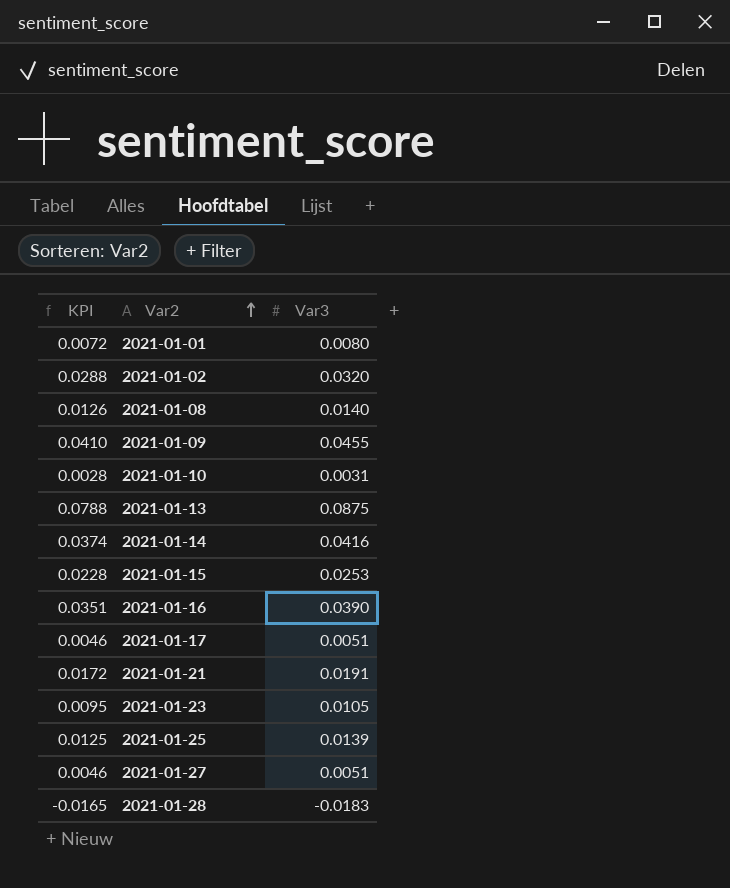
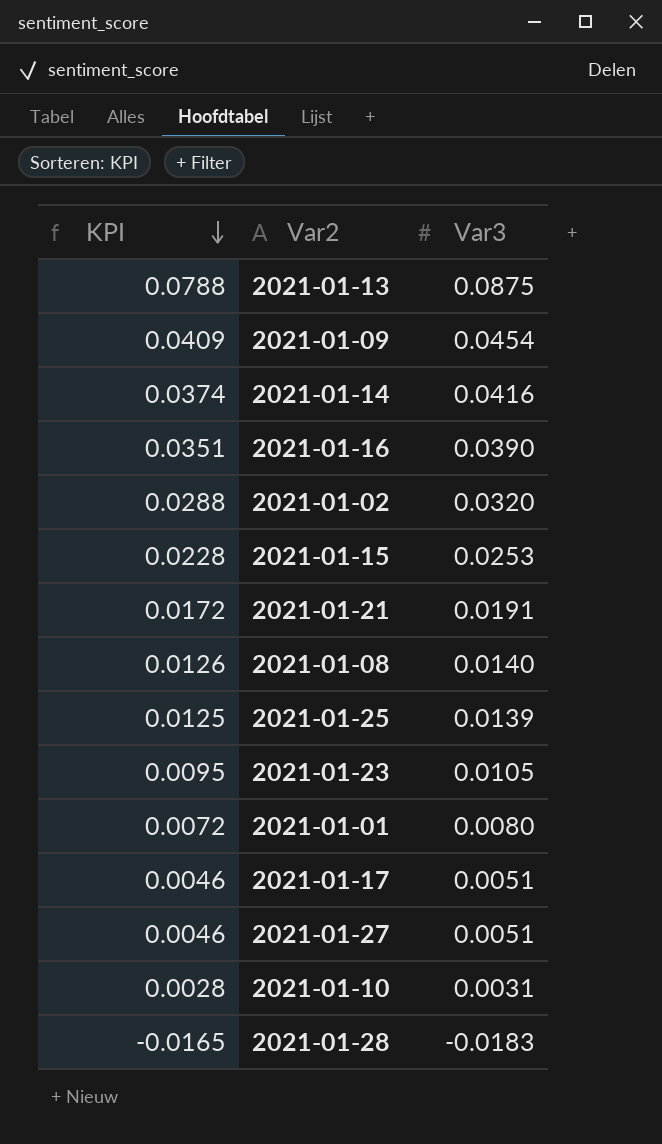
row order: Var2 ascending -> KPI descending
2021-01-09 | KPI: 0.0410 -> 0.0409
2021-01-09 | Var3: 0.0455 -> 0.0454

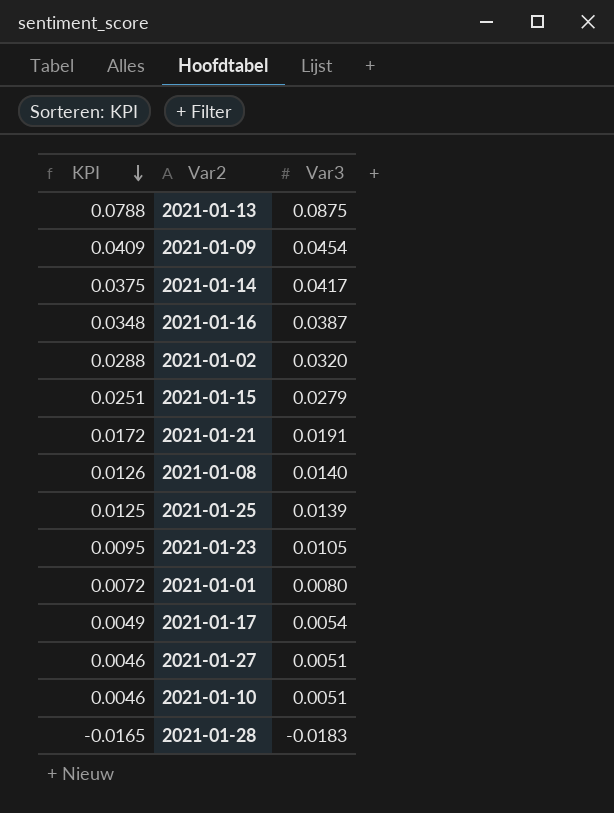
2021-01-14 | KPI: 0.0374 -> 0.0375
2021-01-14 | Var3: 0.0416 -> 0.0417
2021-01-16 | KPI: 0.0351 -> 0.0348
2021-01-16 | Var3: 0.0390 -> 0.0387
2021-01-15 | KPI: 0.0228 -> 0.0251
2021-01-15 | Var3: 0.0253 -> 0.0279
2021-01-17 | KPI: 0.0046 -> 0.0049
2021-01-17 | Var3: 0.0051 -> 0.0054
2021-01-10 | KPI: 0.0028 -> 0.0046
2021-01-10 | Var3: 0.0031 -> 0.0051

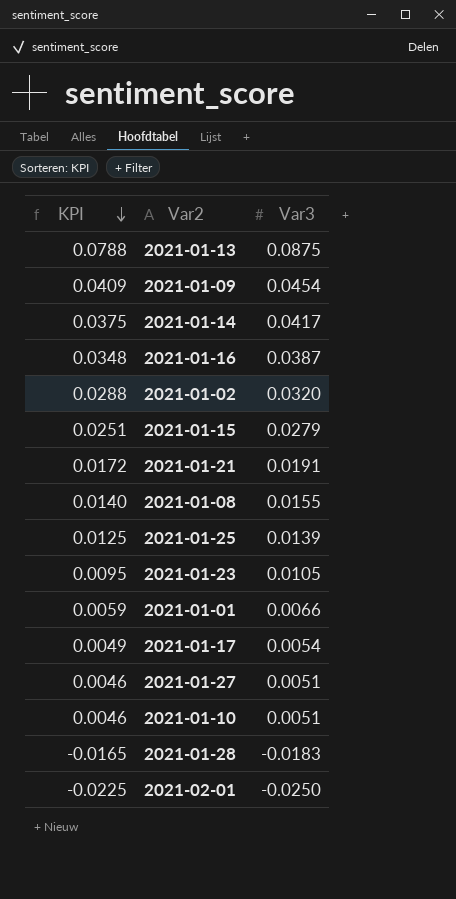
2021-01-08 | KPI: 0.0126 -> 0.0140
2021-01-08 | Var3: 0.0140 -> 0.0155
2021-01-01 | KPI: 0.0072 -> 0.0059
2021-01-01 | Var3: 0.0080 -> 0.0066
row 2021-02-01: none -> -0.0225 | -0.0250

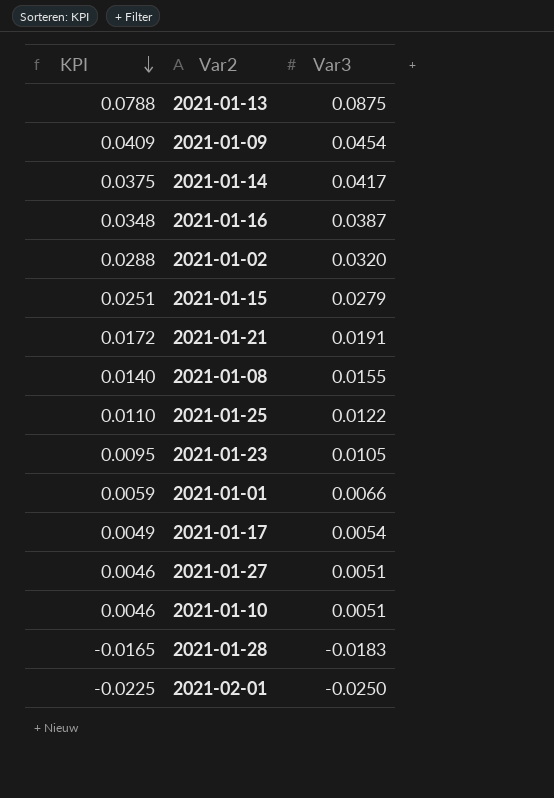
2021-01-25 | KPI: 0.0125 -> 0.0110
2021-01-25 | Var3: 0.0139 -> 0.0122

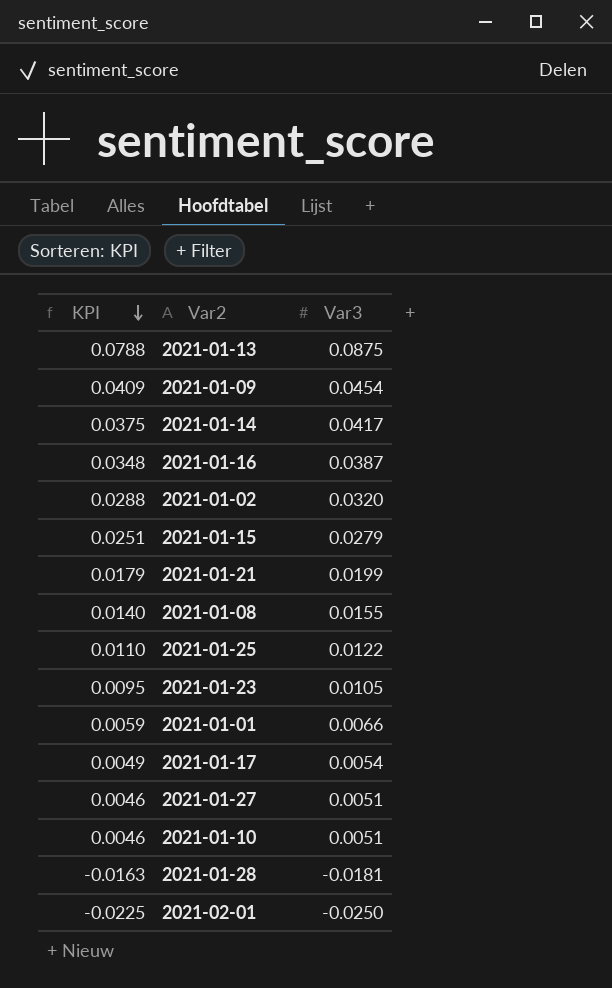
2021-01-21 | KPI: 0.0172 -> 0.0179
2021-01-21 | Var3: 0.0191 -> 0.0199
2021-01-28 | KPI: -0.0165 -> -0.0163
2021-01-28 | Var3: -0.0183 -> -0.0181

